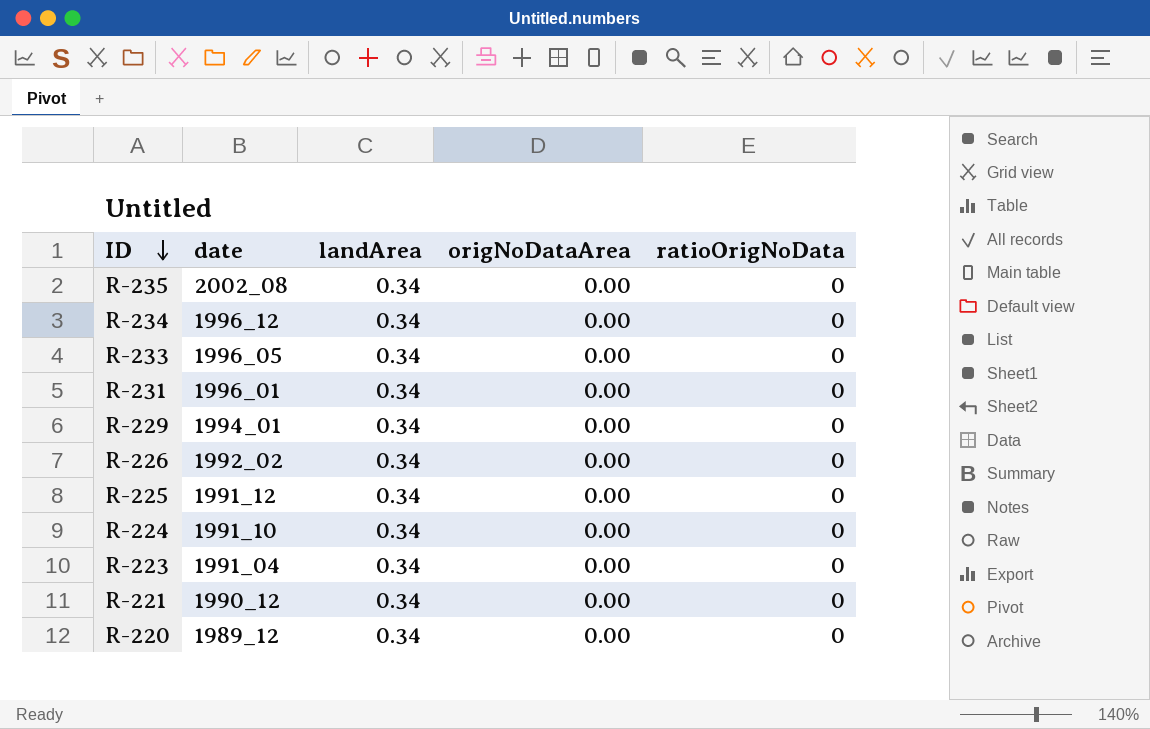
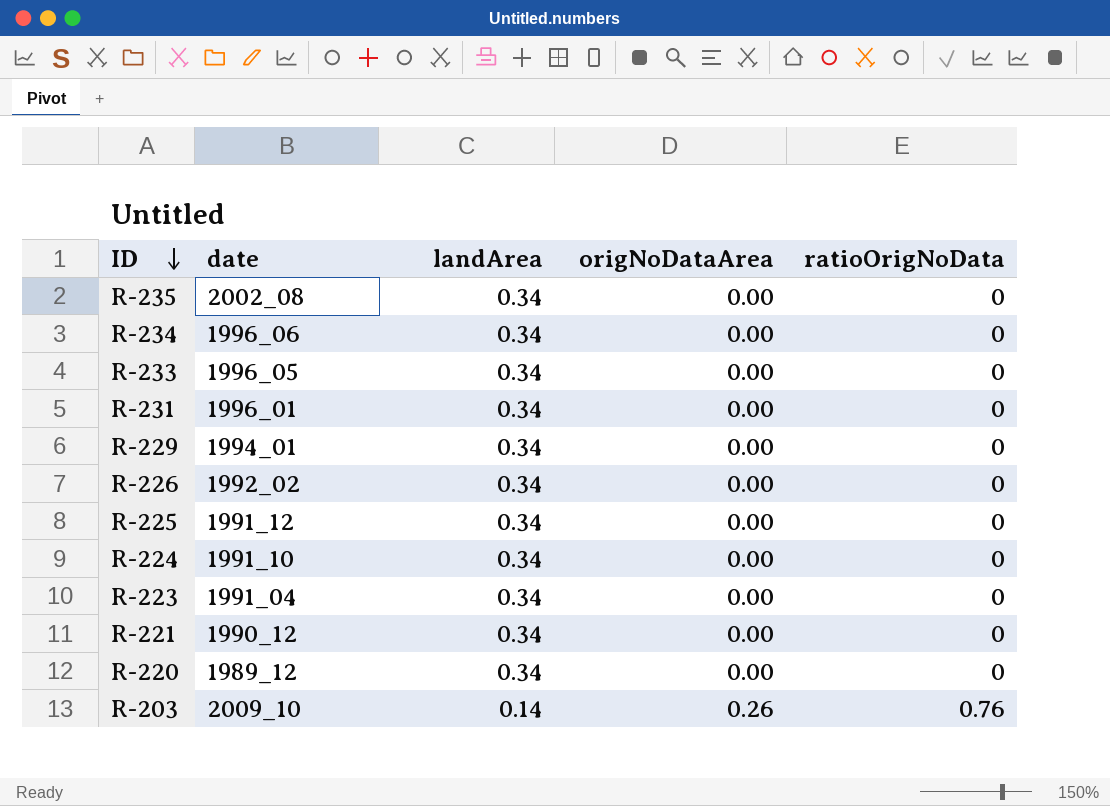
R-234 | date: 1996_12 -> 1996_06
row R-203: none -> 2009_10 | 0.14 | 0.26 | 0.76

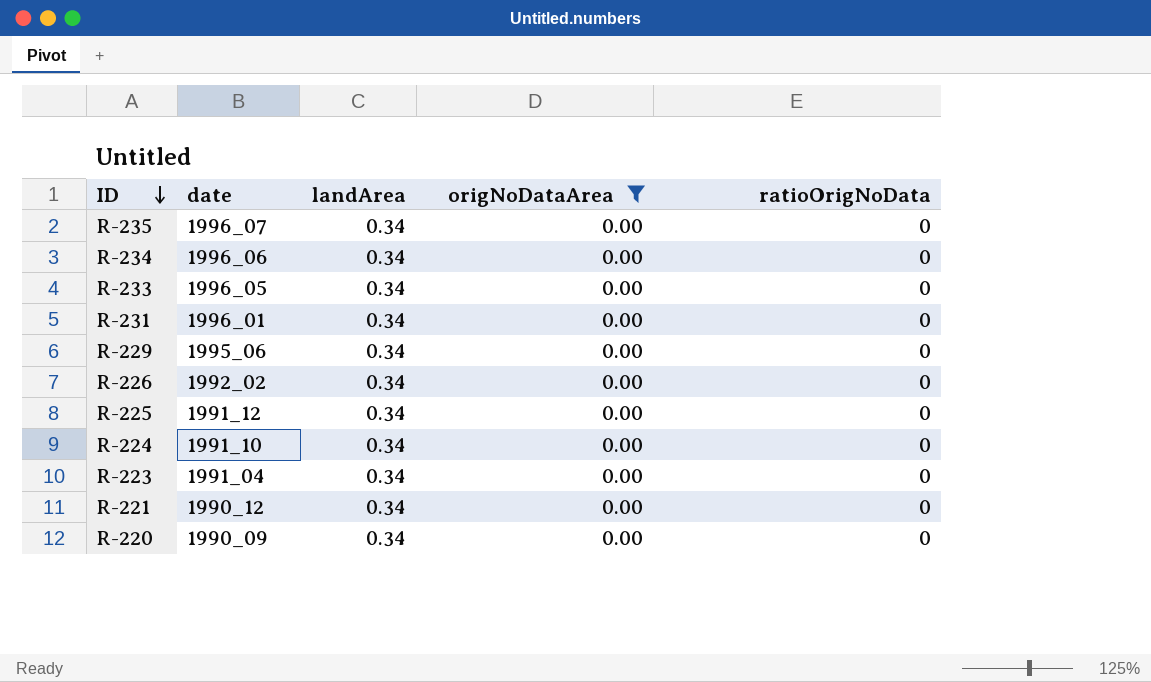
filter: none -> origNoDataArea = 0.00
R-235 | date: 2002_08 -> 1996_07
R-229 | date: 1994_01 -> 1995_06
R-220 | date: 1989_12 -> 1990_09

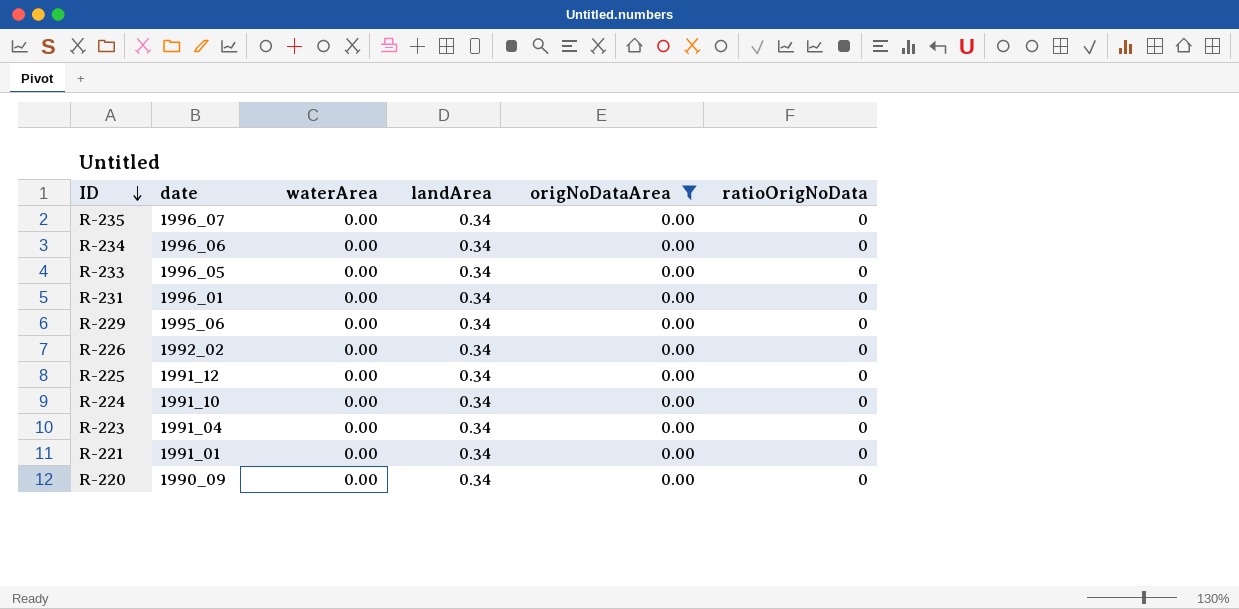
column waterArea | position: none -> 3
R-221 | date: 1990_12 -> 1991_01

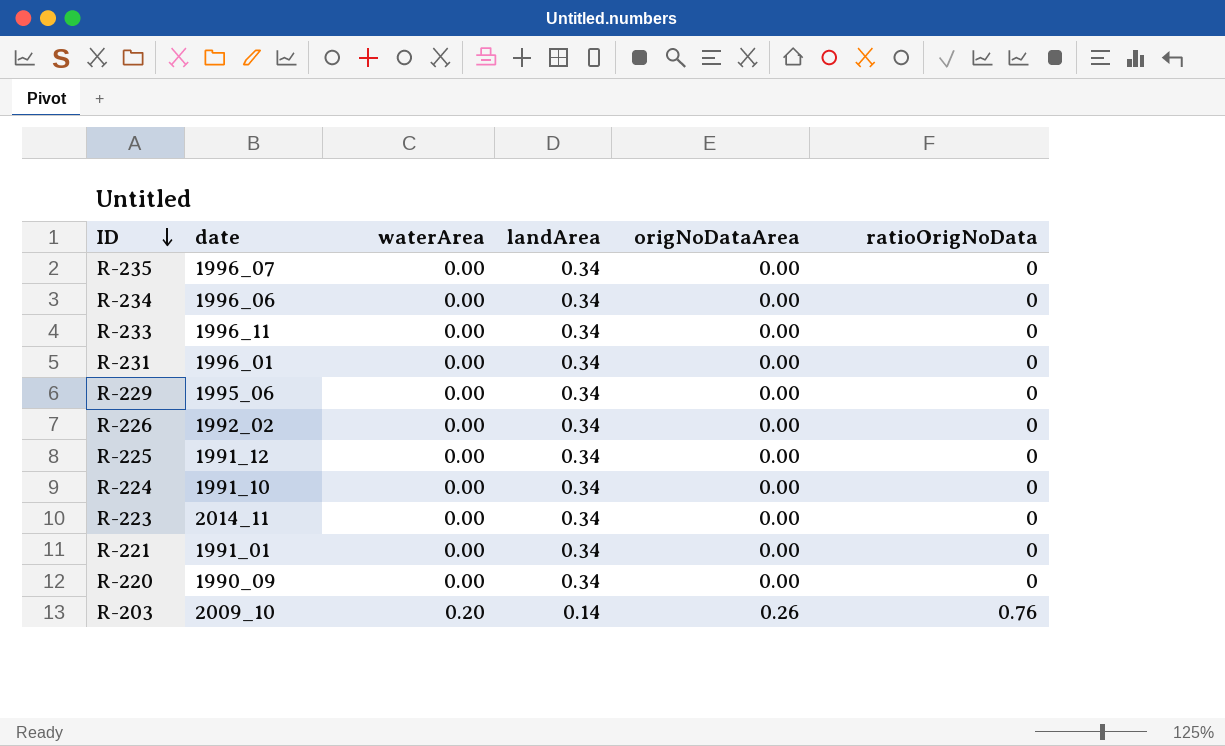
filter: origNoDataArea = 0.00 -> none
R-233 | date: 1996_05 -> 1996_11
R-223 | date: 1991_04 -> 2014_11

